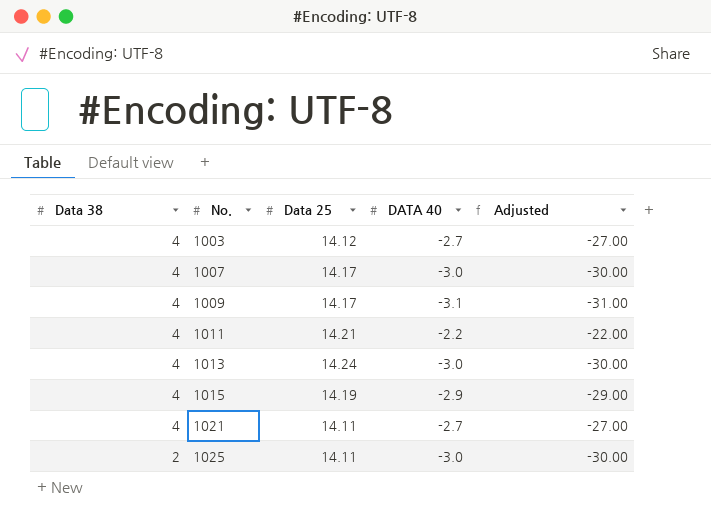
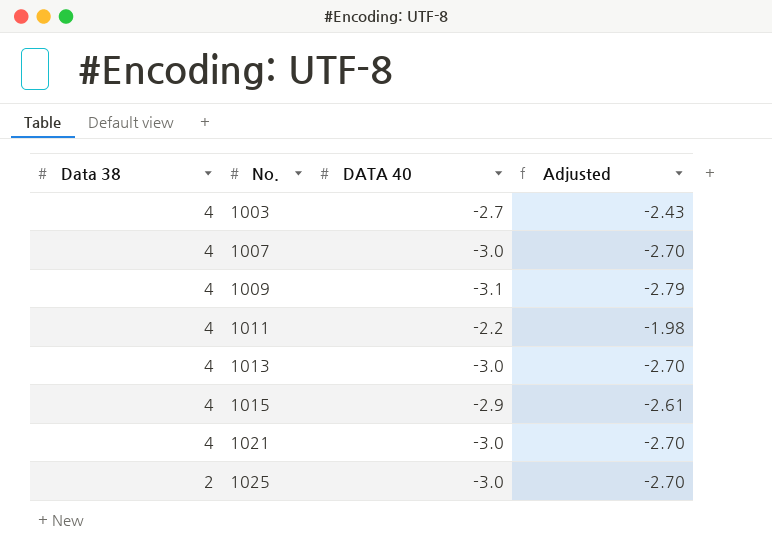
column Data 25 | position: 3 -> none
column Adjusted | formula: [DATA 40] * 10 -> [DATA 40] * 0.9
1021 | DATA 40: -2.7 -> -3.0

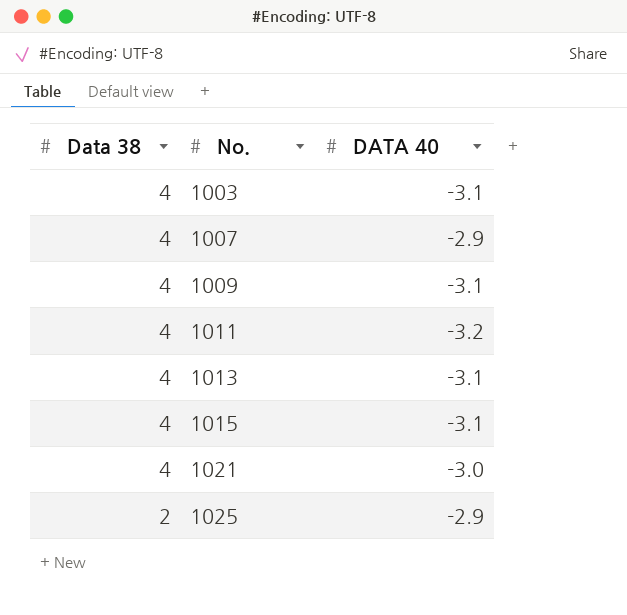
column Adjusted | formula: [DATA 40] * 0.9 -> none
1003 | DATA 40: -2.7 -> -3.1
1007 | DATA 40: -3.0 -> -2.9
1011 | DATA 40: -2.2 -> -3.2
1013 | DATA 40: -3.0 -> -3.1
1015 | DATA 40: -2.9 -> -3.1
1025 | DATA 40: -3.0 -> -2.9

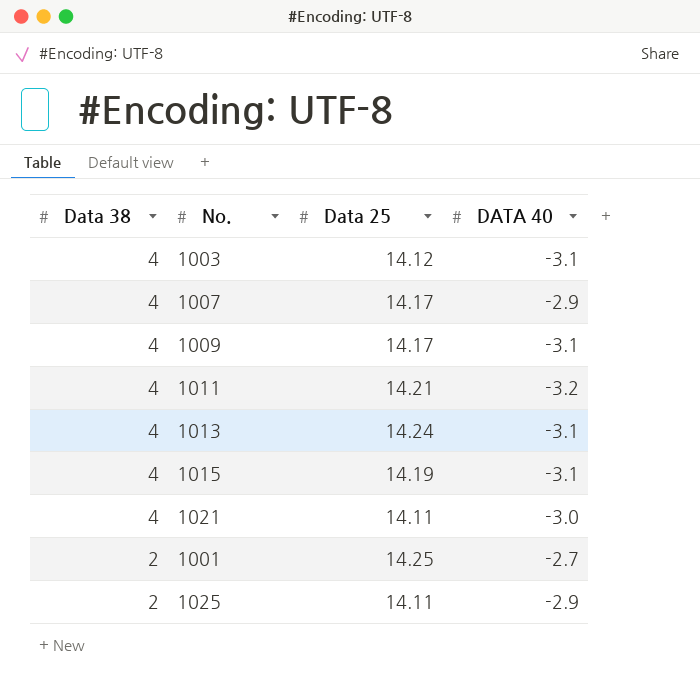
column Data 25 | position: none -> 3
row 1001: none -> 2 | 14.25 | -2.7

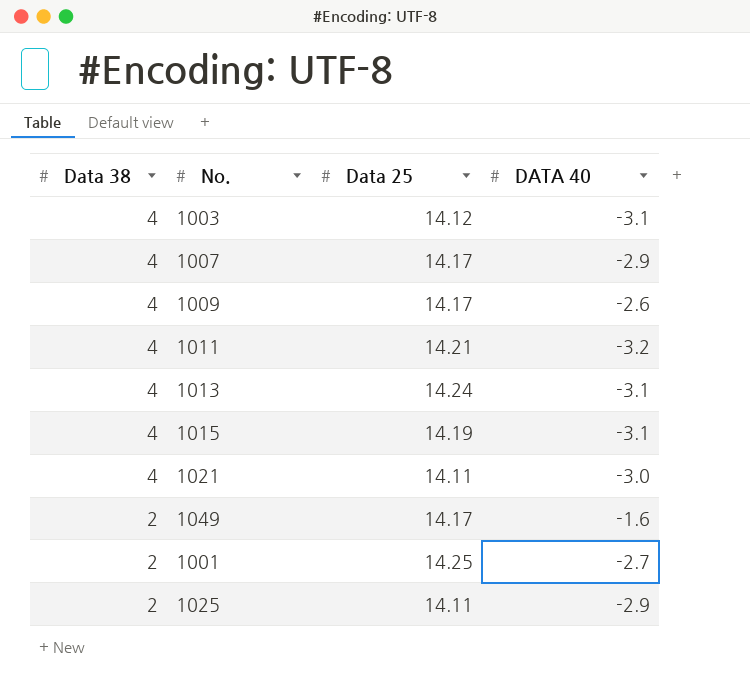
1009 | DATA 40: -3.1 -> -2.6
row 1049: none -> 2 | 14.17 | -1.6

